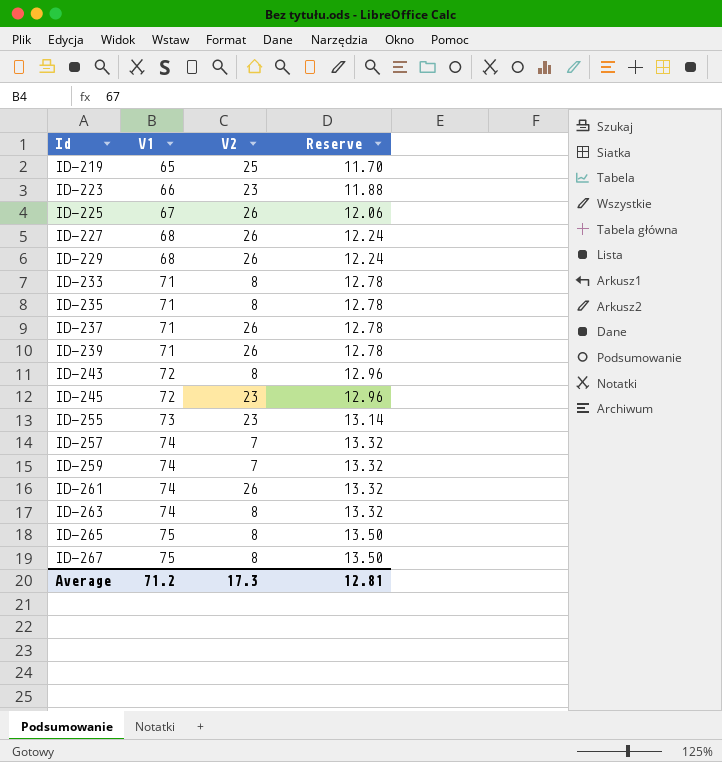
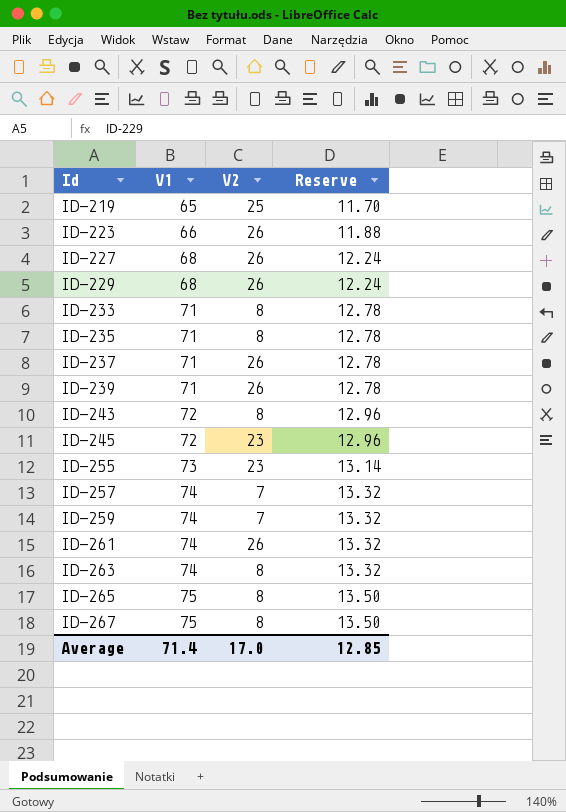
row ID-225: 67 | 26 | 12.06 -> none
ID-223 | V2: 23 -> 26
Average | V1: 71.2 -> 71.4
Average | V2: 17.3 -> 17.0
Average | Reserve: 12.81 -> 12.85

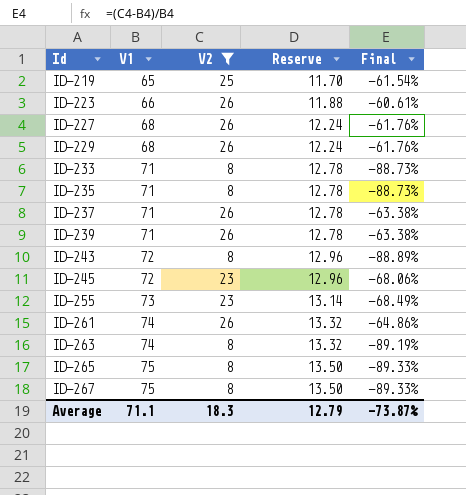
filter: none -> V2 != 7
column Final | formula: none -> ([V2] - [V1]) / [V1]
Average | V1: 71.4 -> 71.1
Average | V2: 17.0 -> 18.3
Average | Reserve: 12.85 -> 12.79

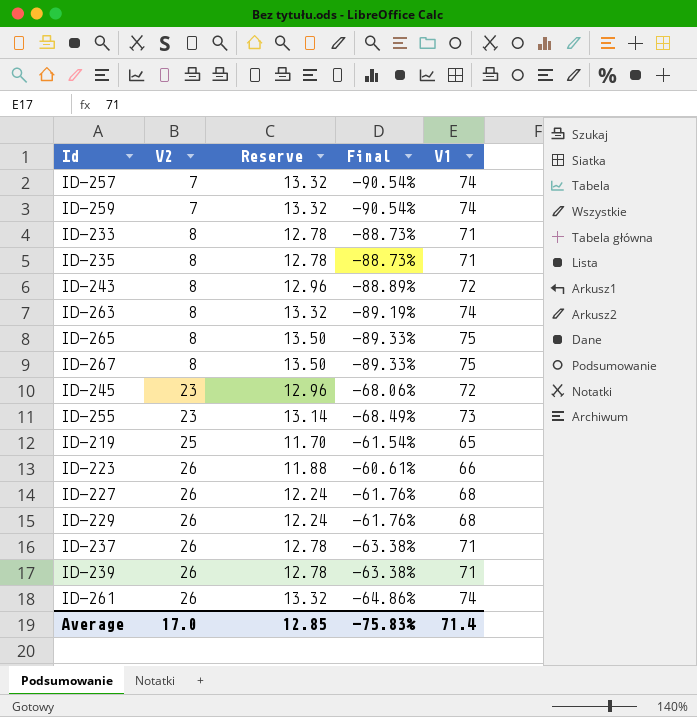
filter: V2 != 7 -> none
row order: Id ascending -> V2 ascending
column V1 | position: 2 -> 5
Average | V2: 18.3 -> 17.0
Average | Reserve: 12.79 -> 12.85
Average | Final: -73.87% -> -75.83%
Average | V1: 71.1 -> 71.4

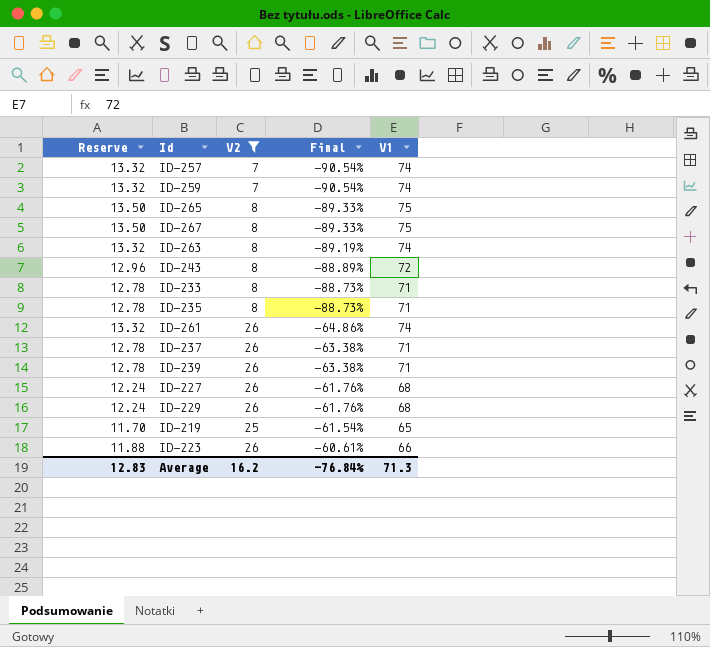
filter: none -> V2 != 23
row order: V2 ascending -> Final ascending
column Reserve | position: 3 -> 1
Average | Reserve: 12.85 -> 12.83
Average | V2: 17.0 -> 16.2
Average | Final: -75.83% -> -76.84%
Average | V1: 71.4 -> 71.3

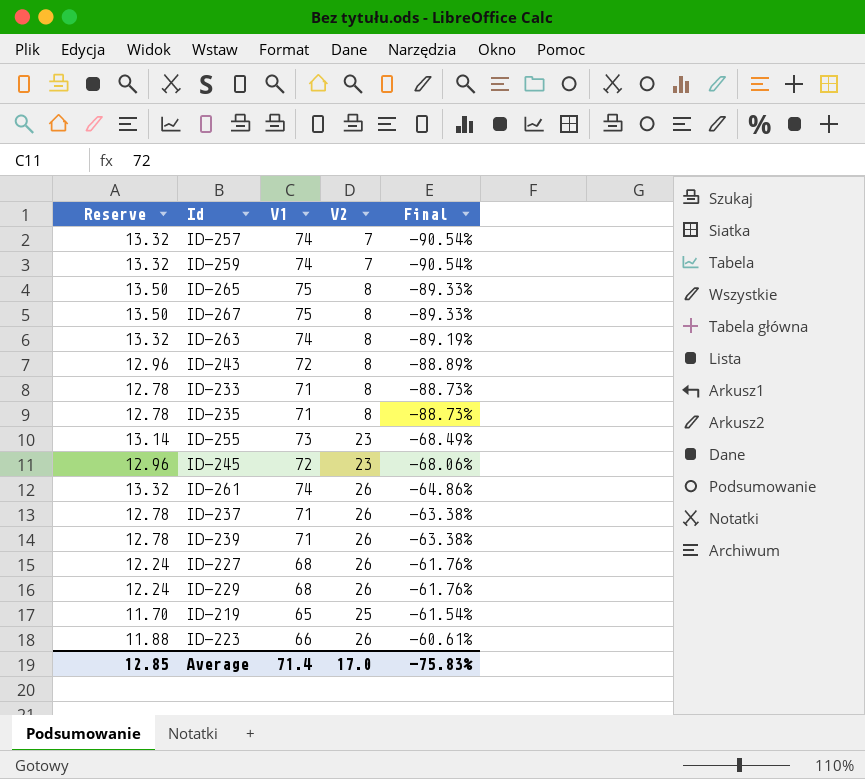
filter: V2 != 23 -> none
column V1 | position: 5 -> 3
Average | Reserve: 12.83 -> 12.85
Average | V1: 71.3 -> 71.4
Average | V2: 16.2 -> 17.0
Average | Final: -76.84% -> -75.83%

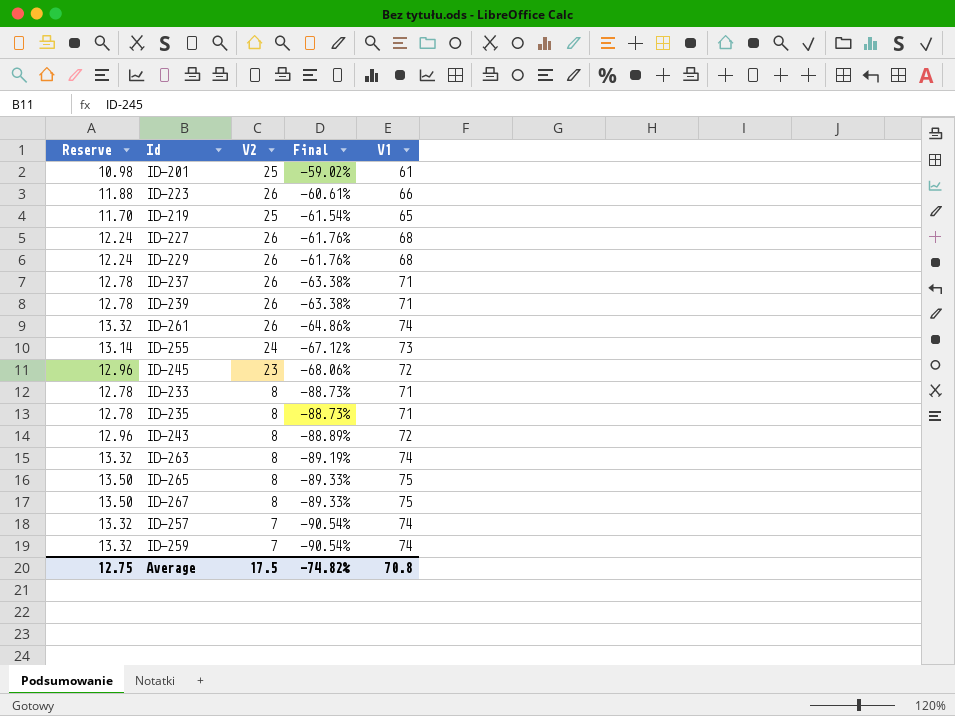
row order: Final ascending -> Final descending
column V1 | position: 3 -> 5
row ID-201: none -> 10.98 | 25 | -59.02% | 61
ID-255 | V2: 23 -> 24
ID-255 | Final: -68.49% -> -67.12%
Average | Reserve: 12.85 -> 12.75
Average | V2: 17.0 -> 17.5
Average | Final: -75.83% -> -74.82%
Average | V1: 71.4 -> 70.8

